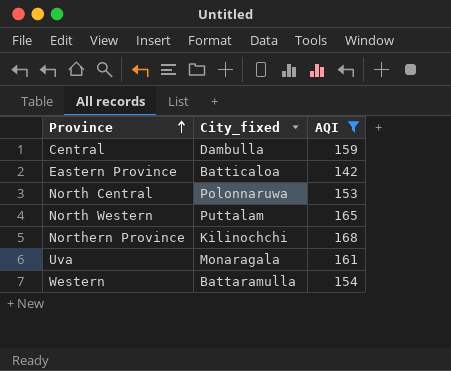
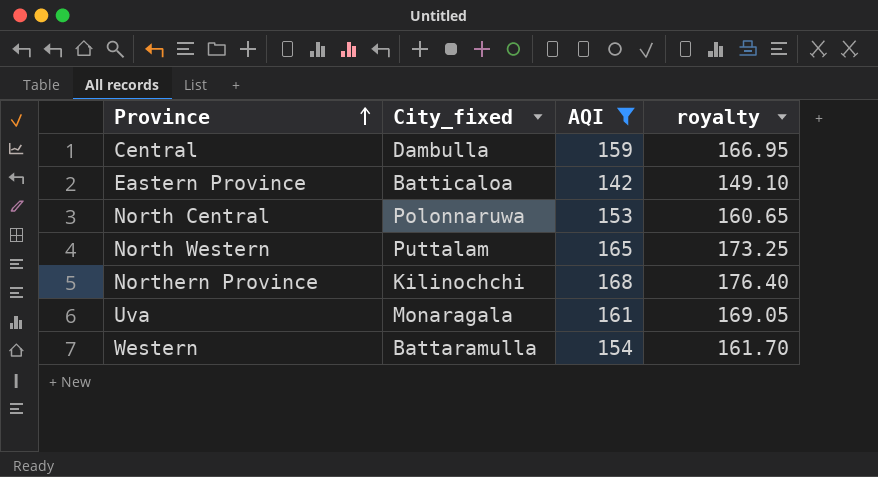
column royalty | formula: none -> [AQI] * 1.05

